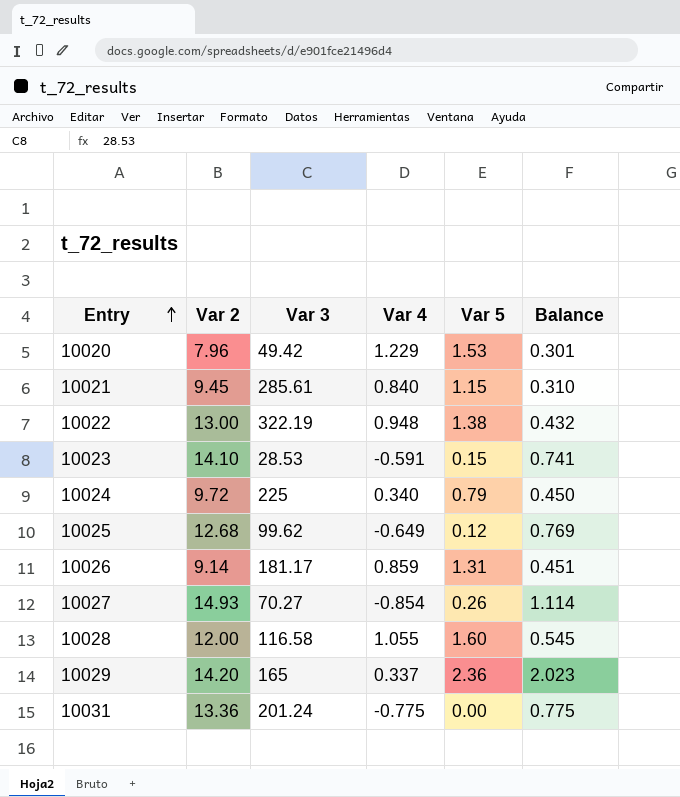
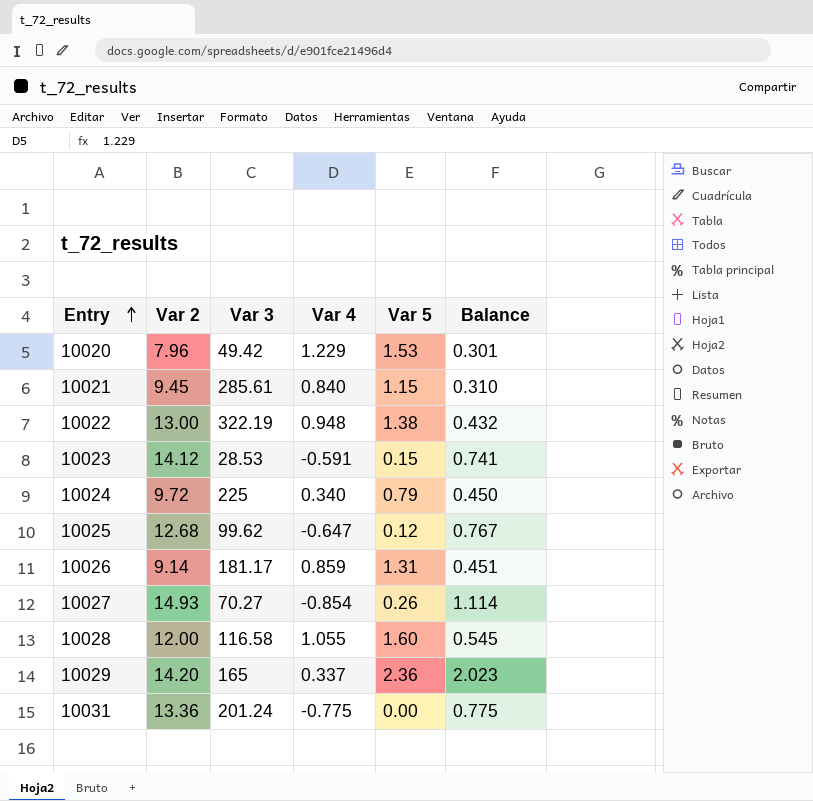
10023 | Var 2: 14.10 -> 14.12
10025 | Var 4: -0.649 -> -0.647
10025 | Balance: 0.769 -> 0.767

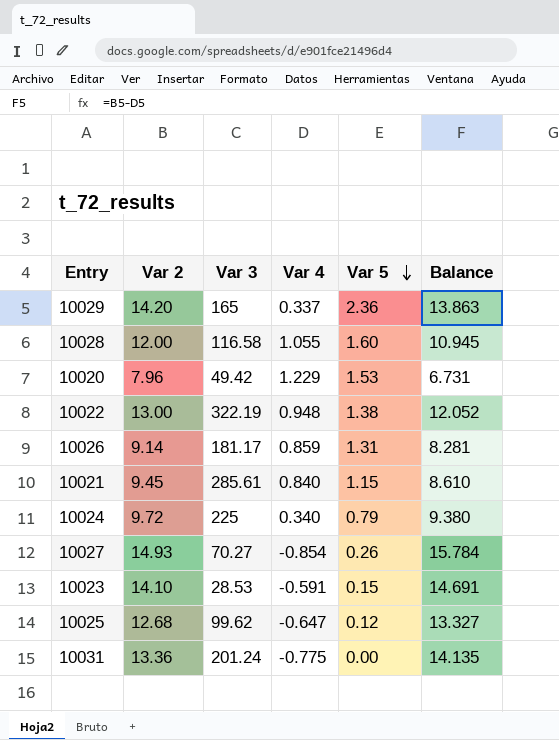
row order: Entry ascending -> Var 5 descending
column Balance | formula: [Var 5] - [Var 4] -> [Var 2] - [Var 4]
10023 | Var 2: 14.12 -> 14.10

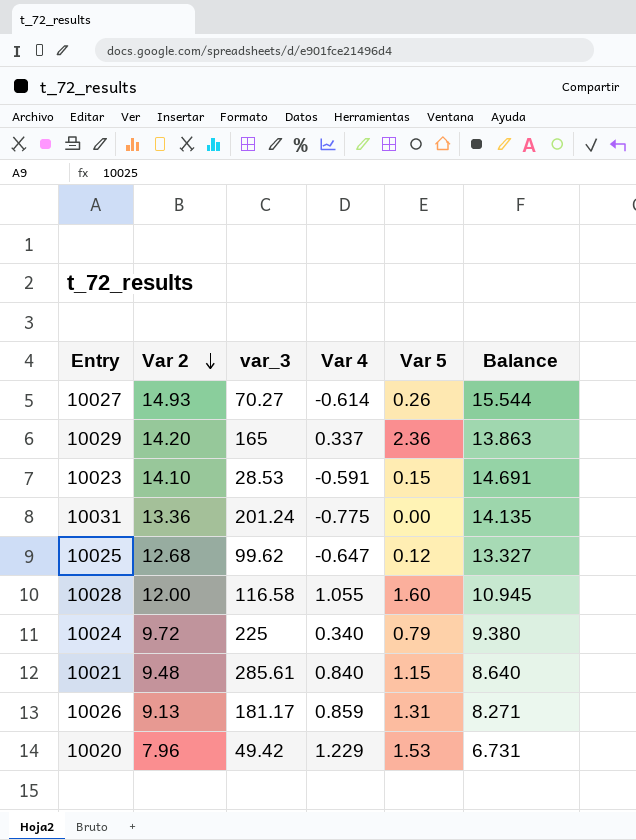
row order: Var 5 descending -> Var 2 descending
column name: Var 3 -> var_3
row 10022: 13.00 | 322.19 | 0.948 | 1.38 | 12.052 -> none
10027 | Var 4: -0.854 -> -0.614
10027 | Balance: 15.784 -> 15.544
10021 | Var 2: 9.45 -> 9.48
10021 | Balance: 8.610 -> 8.640
10026 | Var 2: 9.14 -> 9.13
10026 | Balance: 8.281 -> 8.271

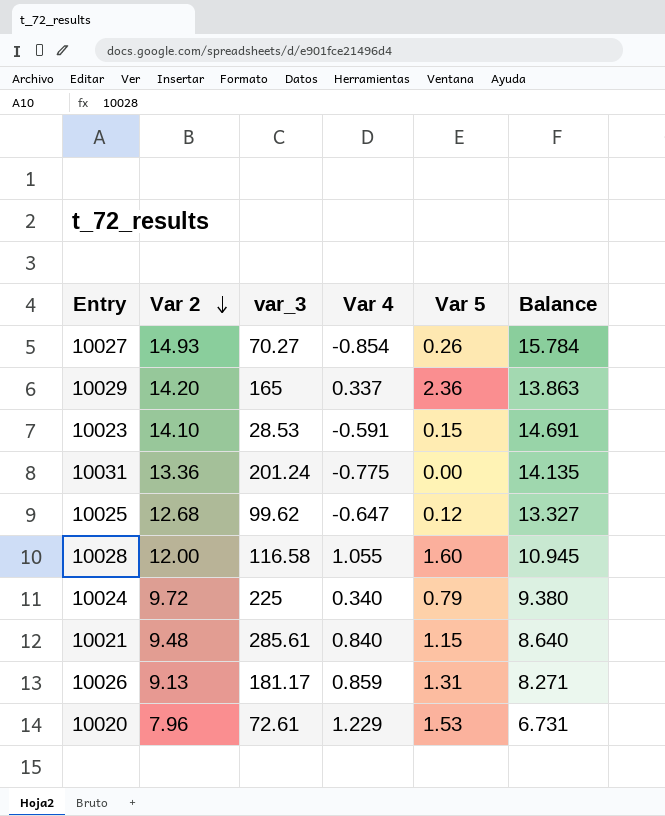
10027 | Var 4: -0.614 -> -0.854
10027 | Balance: 15.544 -> 15.784
10020 | var_3: 49.42 -> 72.61

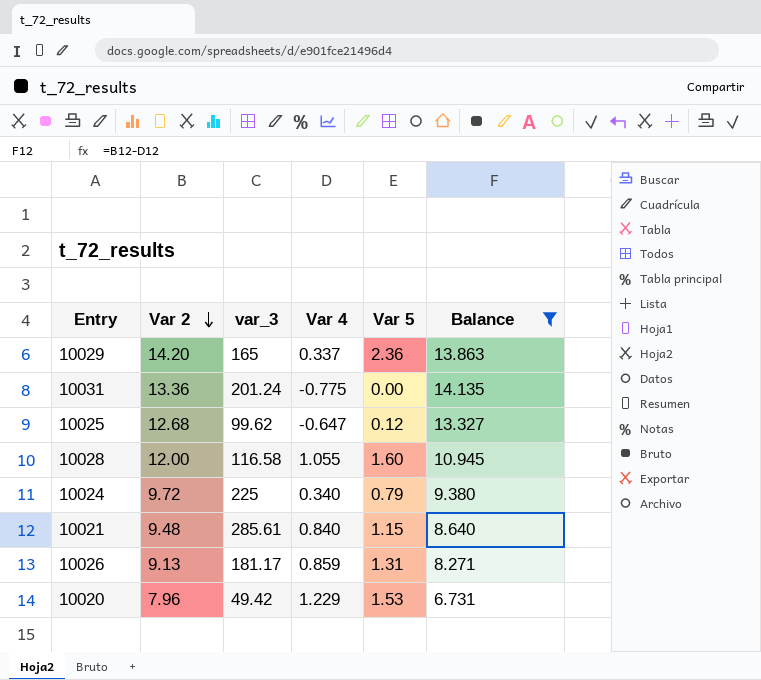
filter: none -> Balance <= 14.135
10020 | var_3: 72.61 -> 49.42

